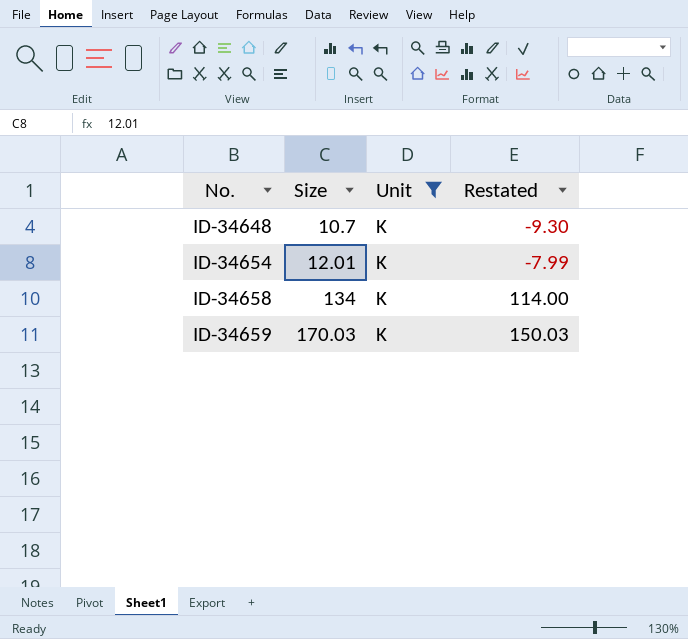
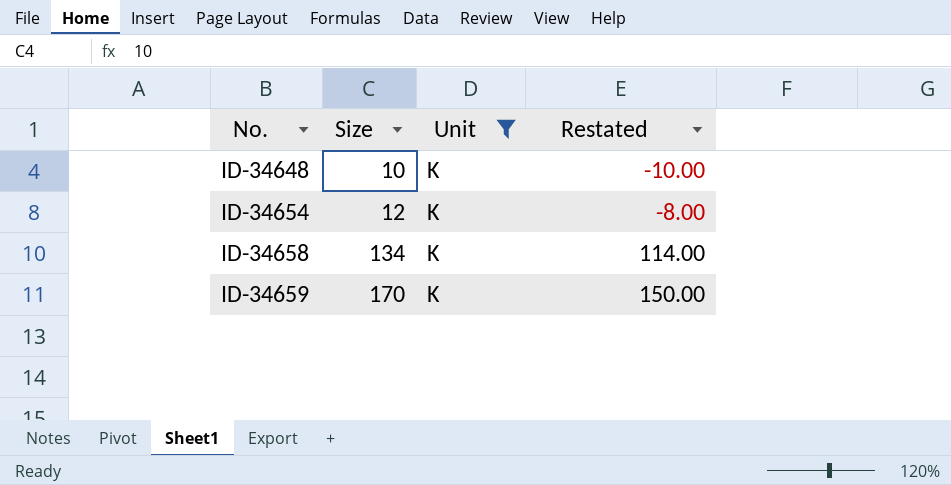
ID-34648 | Size: 10.7 -> 10
ID-34648 | Restated: -9.30 -> -10.00
ID-34654 | Size: 12.01 -> 12
ID-34654 | Restated: -7.99 -> -8.00
ID-34659 | Size: 170.03 -> 170
ID-34659 | Restated: 150.03 -> 150.00

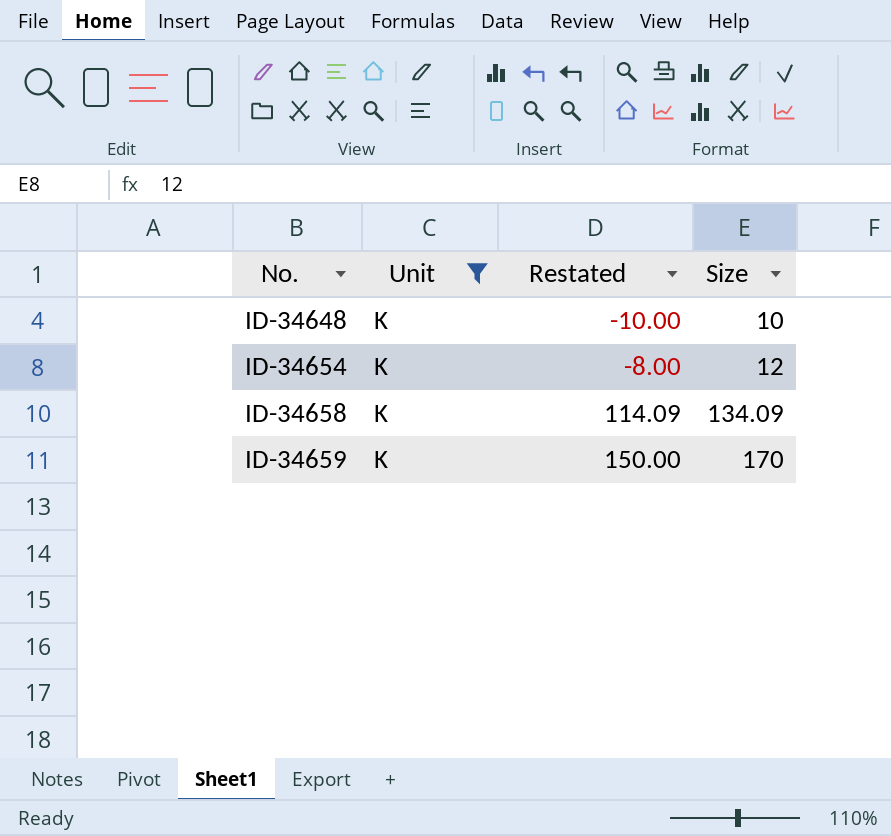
column Size | position: 2 -> 4
ID-34658 | Restated: 114.00 -> 114.09
ID-34658 | Size: 134 -> 134.09

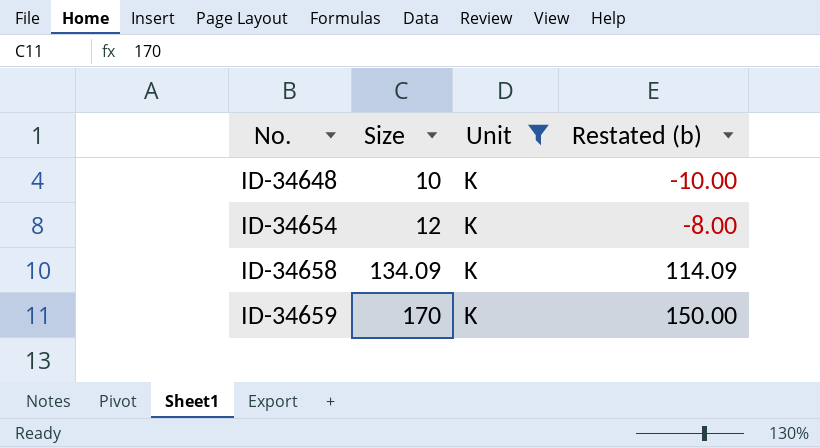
column Size | position: 4 -> 2
column name: Restated -> Restated (b)

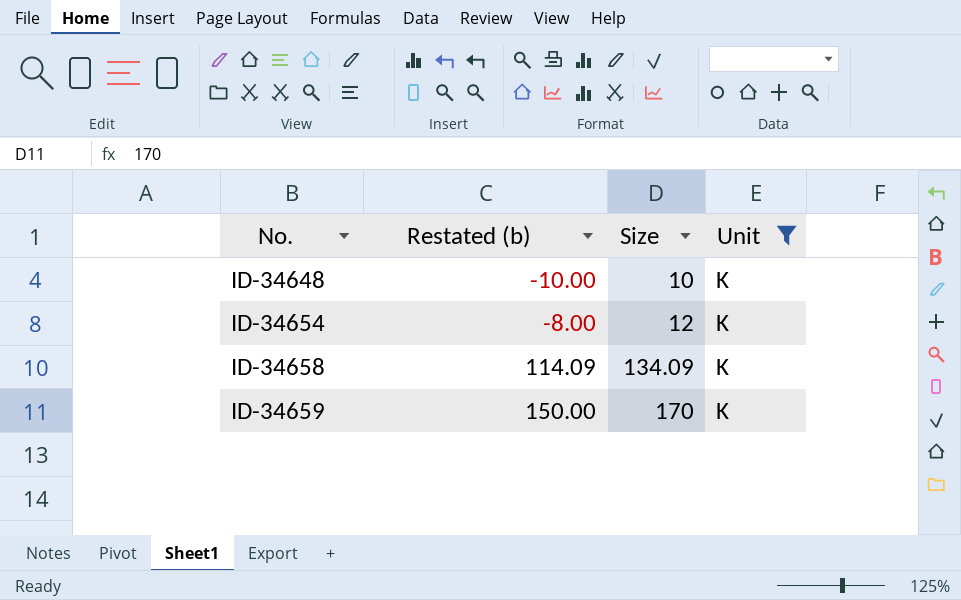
column Restated (b) | position: 4 -> 2

